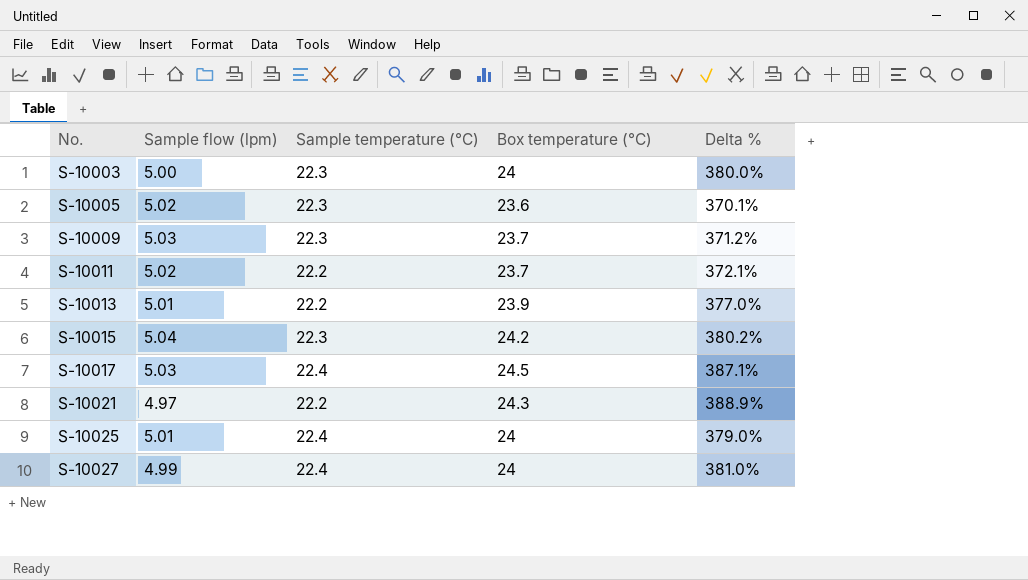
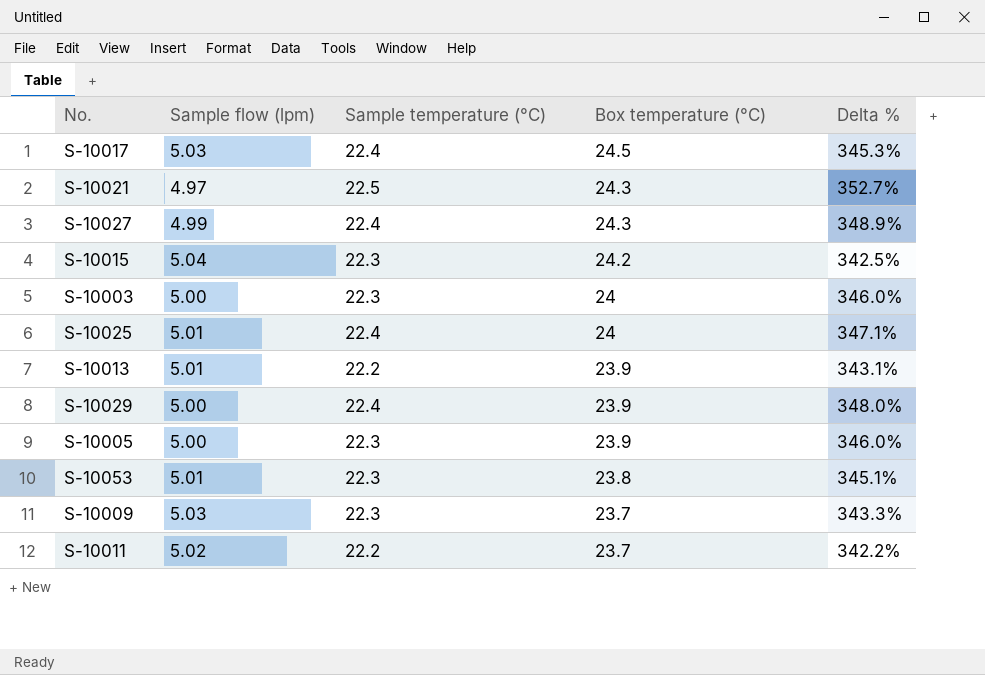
row order: No. ascending -> Box temperature (°C) descending
column Delta % | formula: ([Box temperature (°C)] - [Sample flow (lpm)]) / [Sample flow (lpm)] -> ([Sample temperature (°C)] - [Sample flow (lpm)]) / [Sample flow (lpm)]
S-10021 | Sample temperature (°C): 22.2 -> 22.5
S-10027 | Box temperature (°C): 24 -> 24.3
row S-10029: none -> 5.00 | 22.4 | 23.9 | 348.0%
S-10005 | Sample flow (lpm): 5.02 -> 5.00
S-10005 | Box temperature (°C): 23.6 -> 23.9
row S-10053: none -> 5.01 | 22.3 | 23.8 | 345.1%

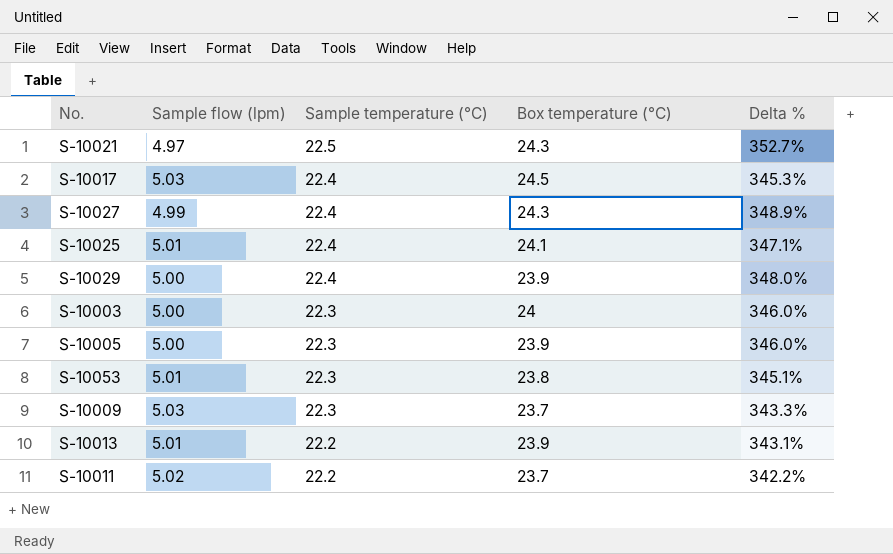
row order: Box temperature (°C) descending -> Sample temperature (°C) descending
row S-10015: 5.04 | 22.3 | 24.2 | 342.5% -> none
S-10025 | Box temperature (°C): 24 -> 24.1

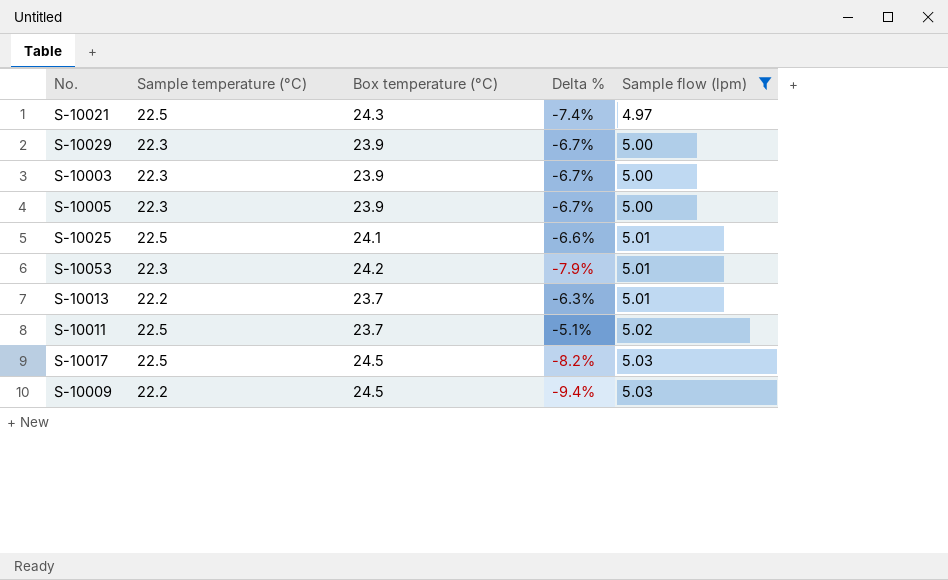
filter: none -> Sample flow (lpm) != 4.99
row order: Sample temperature (°C) descending -> Sample flow (lpm) ascending
column Delta % | formula: ([Sample temperature (°C)] - [Sample flow (lpm)]) / [Sample flow (lpm)] -> ([Sample temperature (°C)] - [Box temperature (°C)]) / [Box temperature (°C)]
column Sample flow (lpm) | position: 2 -> 5
S-10029 | Sample temperature (°C): 22.4 -> 22.3
S-10003 | Box temperature (°C): 24 -> 23.9
S-10025 | Sample temperature (°C): 22.4 -> 22.5
S-10053 | Box temperature (°C): 23.8 -> 24.2
S-10013 | Box temperature (°C): 23.9 -> 23.7
S-10011 | Sample temperature (°C): 22.2 -> 22.5
S-10017 | Sample temperature (°C): 22.4 -> 22.5
S-10009 | Sample temperature (°C): 22.3 -> 22.2
S-10009 | Box temperature (°C): 23.7 -> 24.5

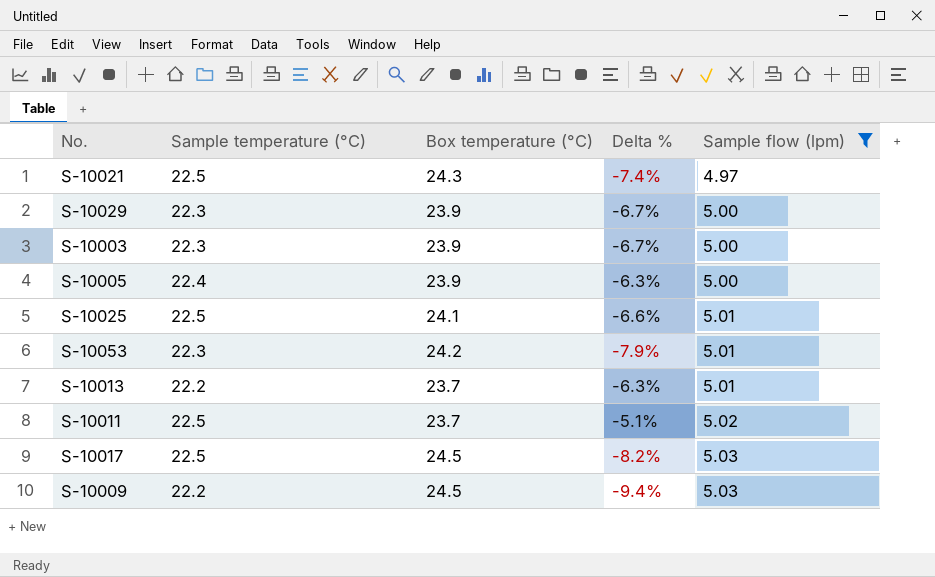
S-10005 | Sample temperature (°C): 22.3 -> 22.4
S-10005 | Delta %: -6.7% -> -6.3%

